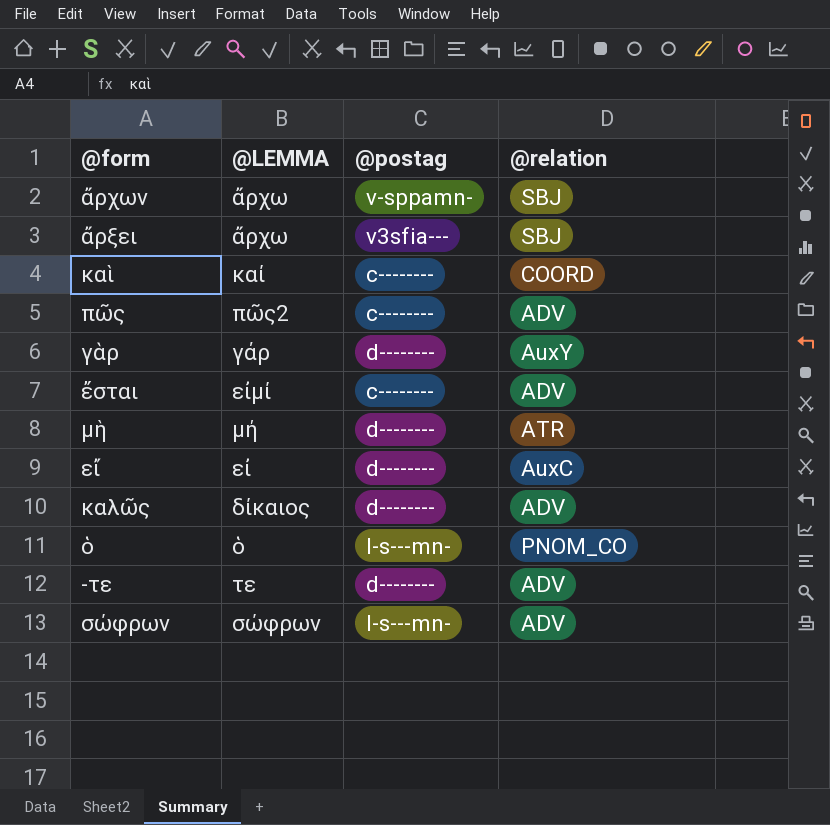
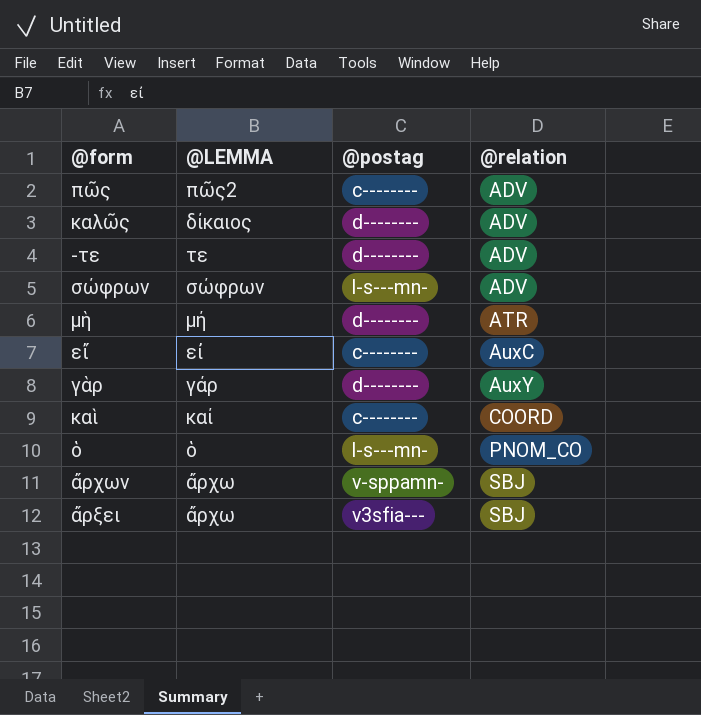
row order: none -> @relation ascending
row ἔσται: εἰμί | c-------- | ADV -> none
εἴ | @postag: d-------- -> c--------

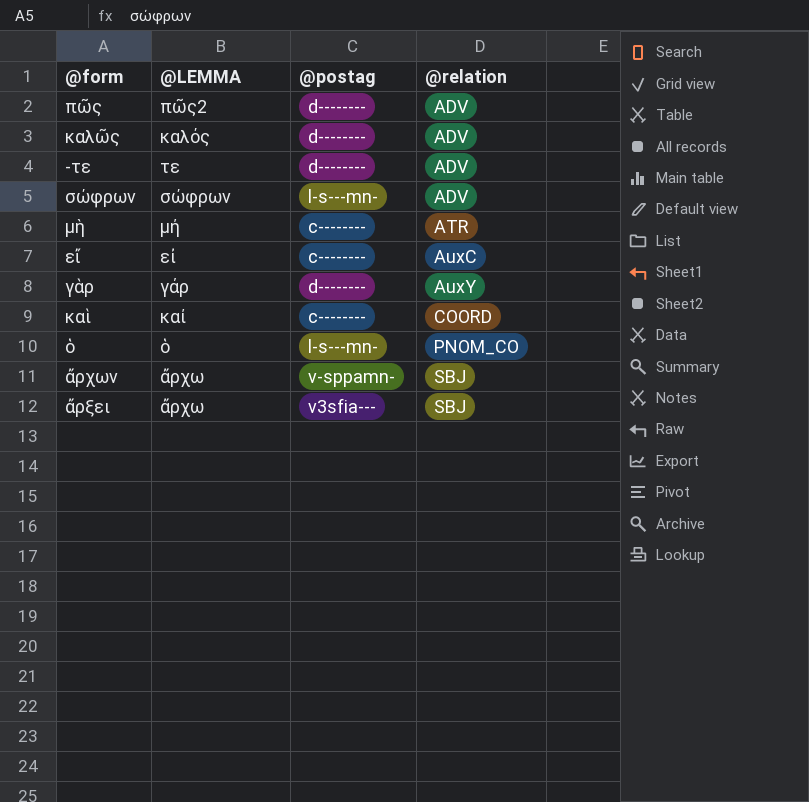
πῶς | @postag: c-------- -> d--------
καλῶς | @LEMMA: δίκαιος -> καλός
μὴ | @postag: d-------- -> c--------

